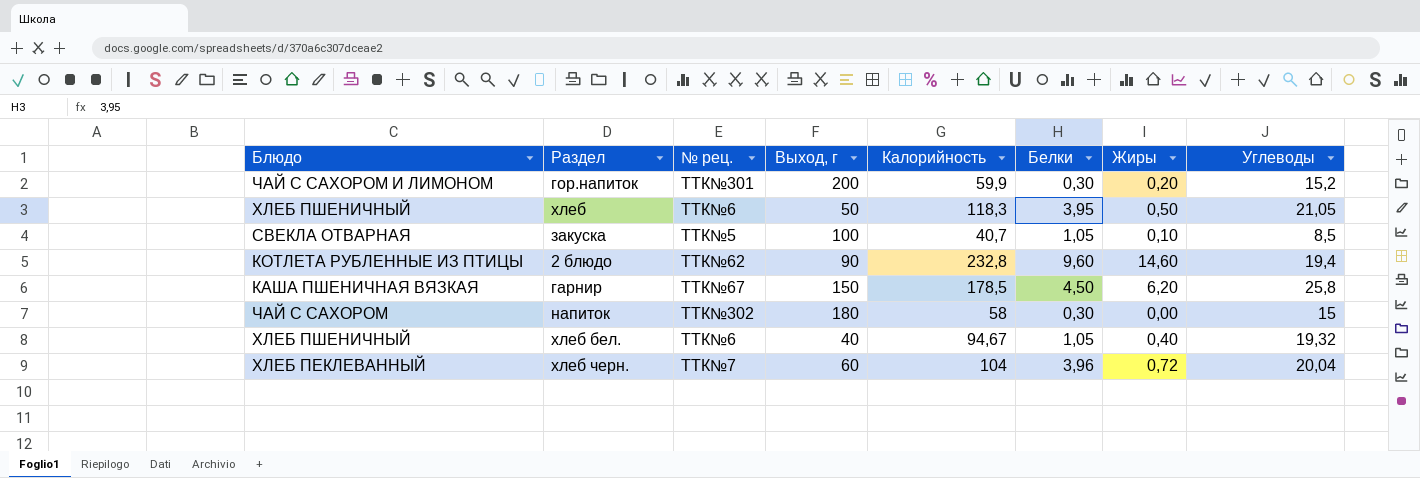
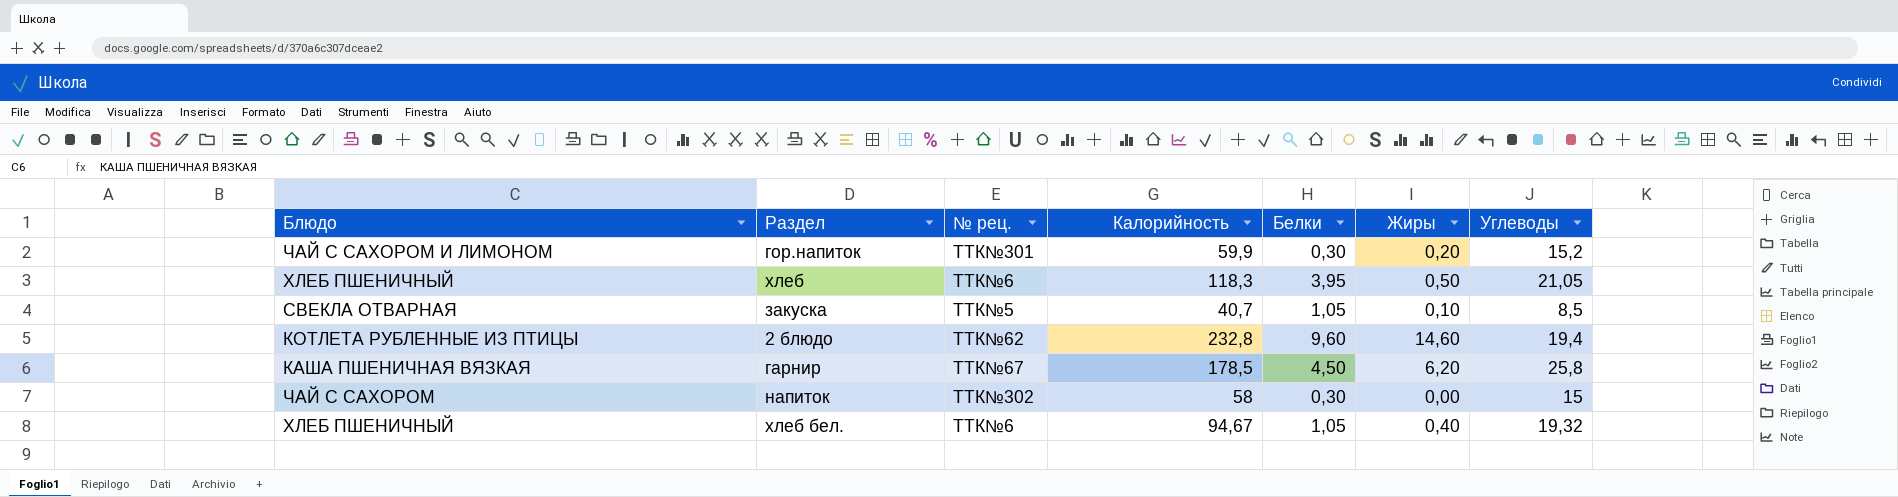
column Выход, г | position: 4 -> none
row хлеб черн.: ХЛЕБ ПЕКЛЕВАННЫЙ | ТТК№7 | 60 | 104 | 3,96 | 0,72 | 20,04 -> none

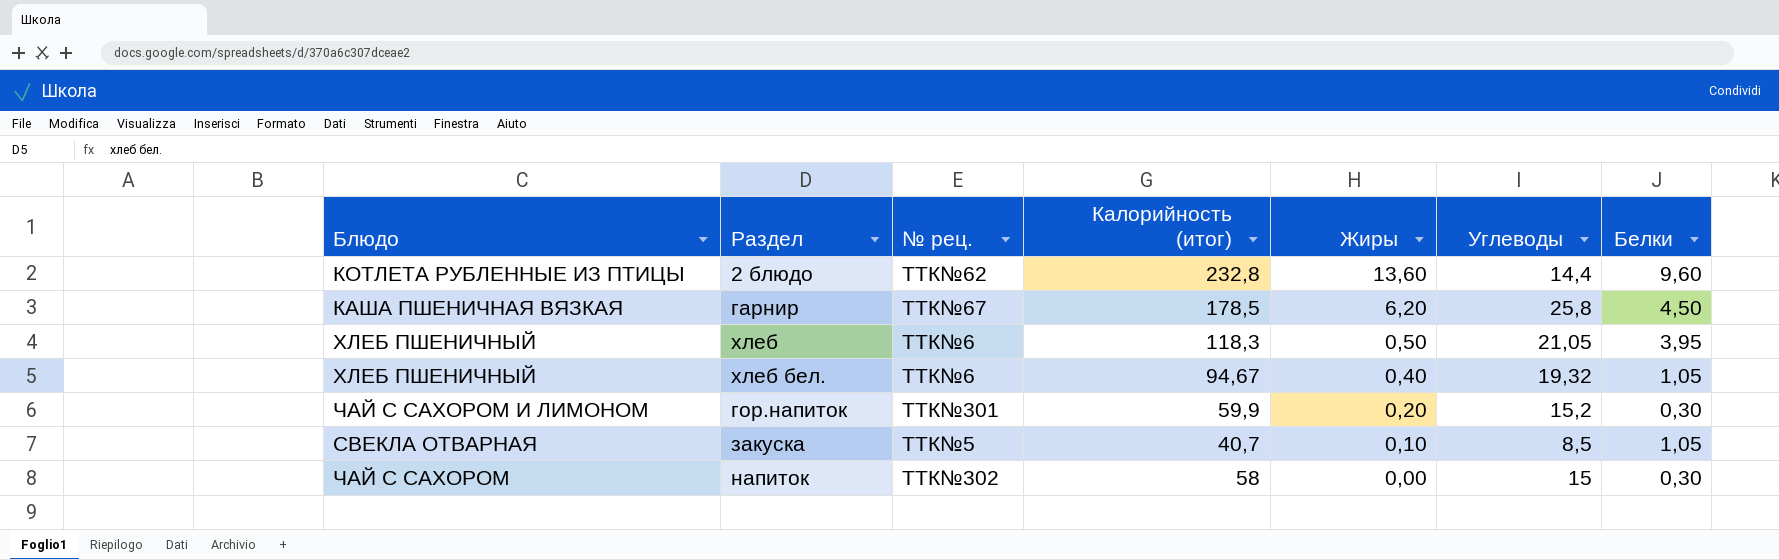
row order: none -> Жиры descending
column name: Калорийность -> Калорийность (итог)
column Белки | position: 5 -> 7
2 блюдо | Жиры: 14,60 -> 13,60
2 блюдо | Углеводы: 19,4 -> 14,4

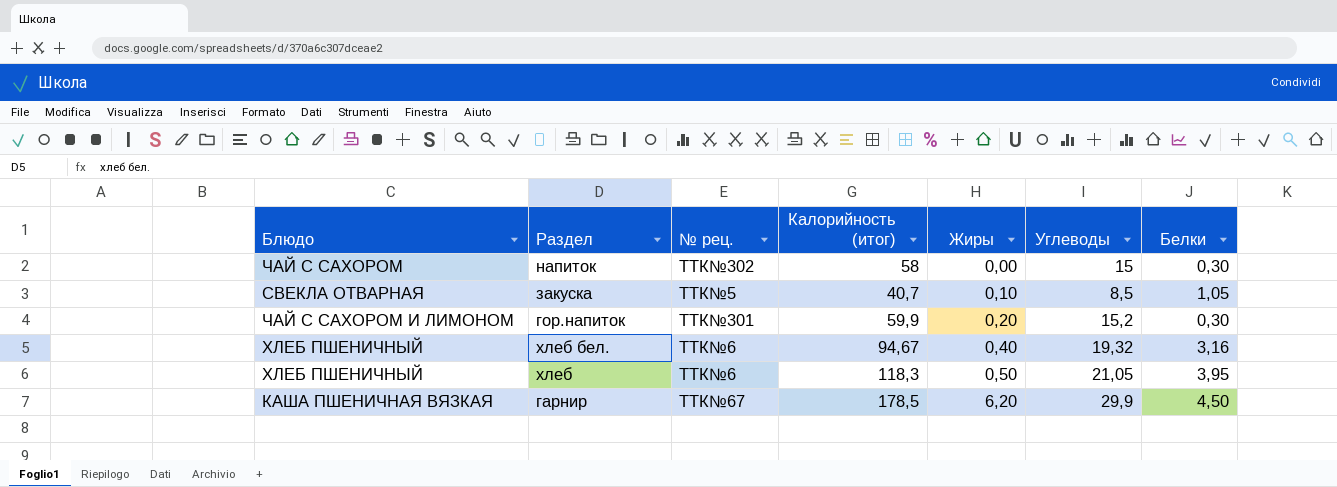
row order: Жиры descending -> Жиры ascending
row 2 блюдо: КОТЛЕТА РУБЛЕННЫЕ ИЗ ПТИЦЫ | ТТК№62 | 232,8 | 13,60 | 14,4 | 9,60 -> none
хлеб бел. | Белки: 1,05 -> 3,16
гарнир | Углеводы: 25,8 -> 29,9

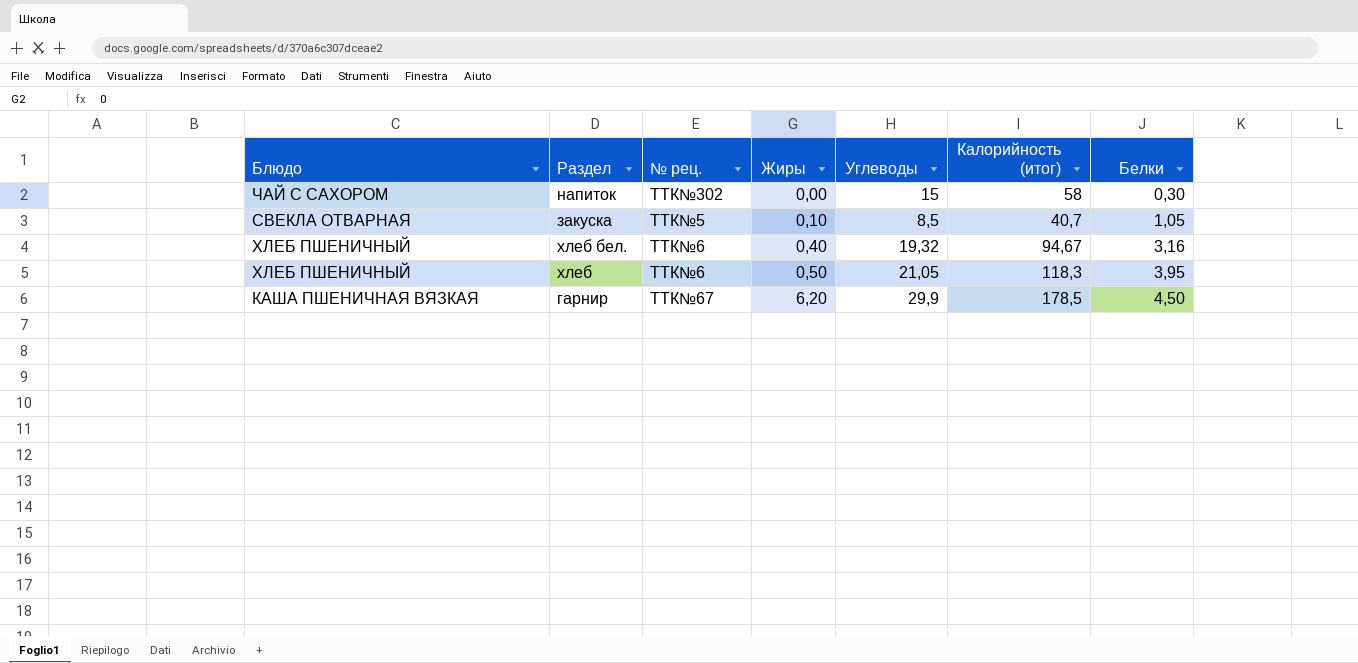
column Калорийность (итог) | position: 4 -> 6
row гор.напиток: ЧАЙ С САХОРОМ И ЛИМОНОМ | ТТК№301 | 59,9 | 0,20 | 15,2 | 0,30 -> none

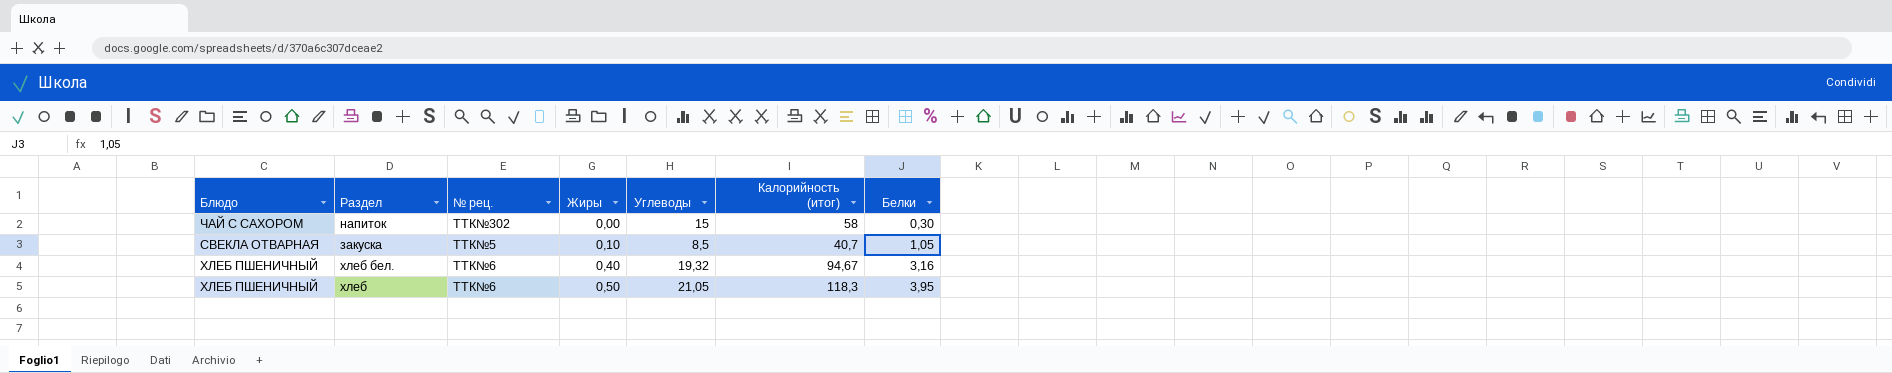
row гарнир: КАША ПШЕНИЧНАЯ ВЯЗКАЯ | ТТК№67 | 6,20 | 29,9 | 178,5 | 4,50 -> none

